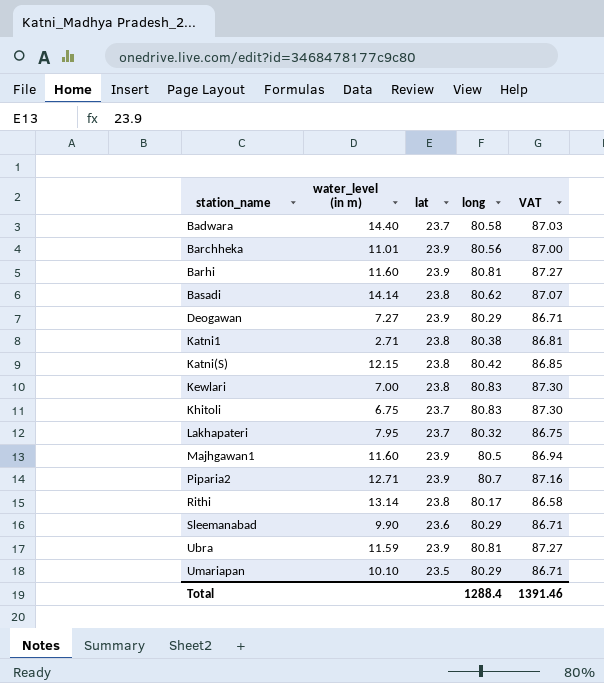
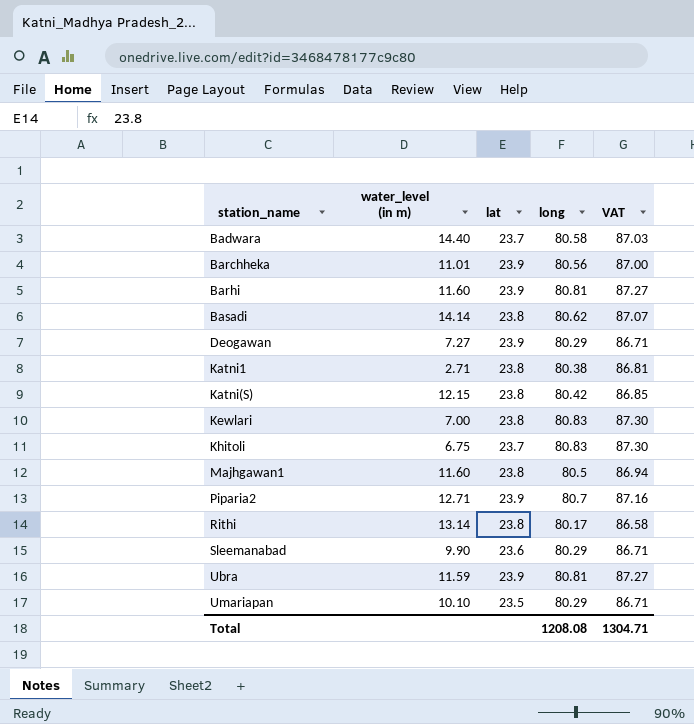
row Lakhapateri: 7.95 | 23.7 | 80.32 | 86.75 -> none
Majhgawan1 | lat: 23.9 -> 23.8
Total | long: 1288.4 -> 1208.08
Total | VAT: 1391.46 -> 1304.71

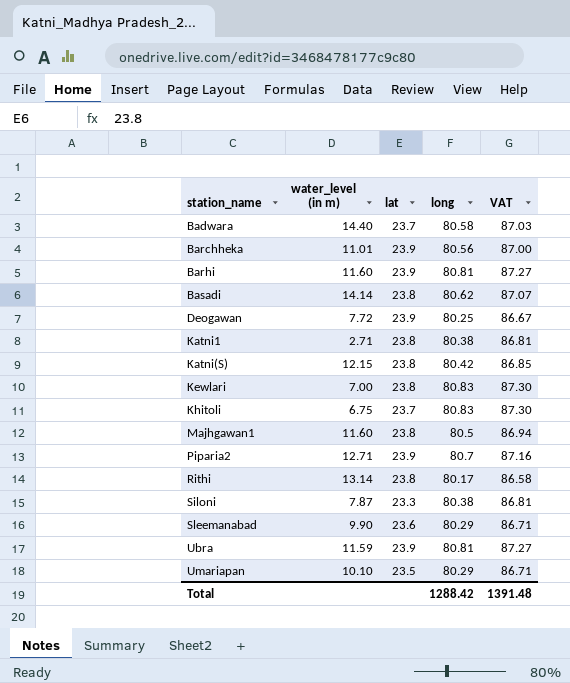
Deogawan | water_level (in m): 7.27 -> 7.72
Deogawan | long: 80.29 -> 80.25
Deogawan | VAT: 86.71 -> 86.67
row Siloni: none -> 7.87 | 23.3 | 80.38 | 86.81
Total | long: 1208.08 -> 1288.42
Total | VAT: 1304.71 -> 1391.48

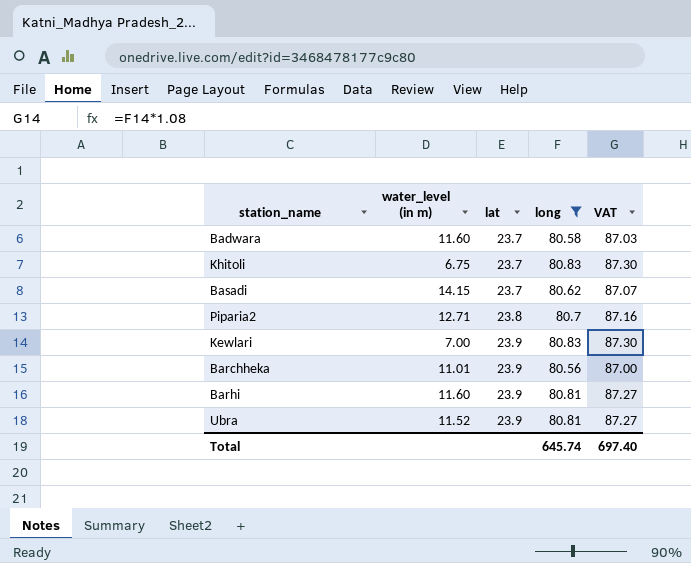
filter: none -> long >= 80.56
row order: station_name ascending -> lat ascending
Badwara | water_level (in m): 14.40 -> 11.60
Basadi | water_level (in m): 14.14 -> 14.15
Basadi | lat: 23.8 -> 23.7
Piparia2 | lat: 23.9 -> 23.8
Kewlari | lat: 23.8 -> 23.9
Ubra | water_level (in m): 11.59 -> 11.52
Total | long: 1288.42 -> 645.74
Total | VAT: 1391.48 -> 697.40

